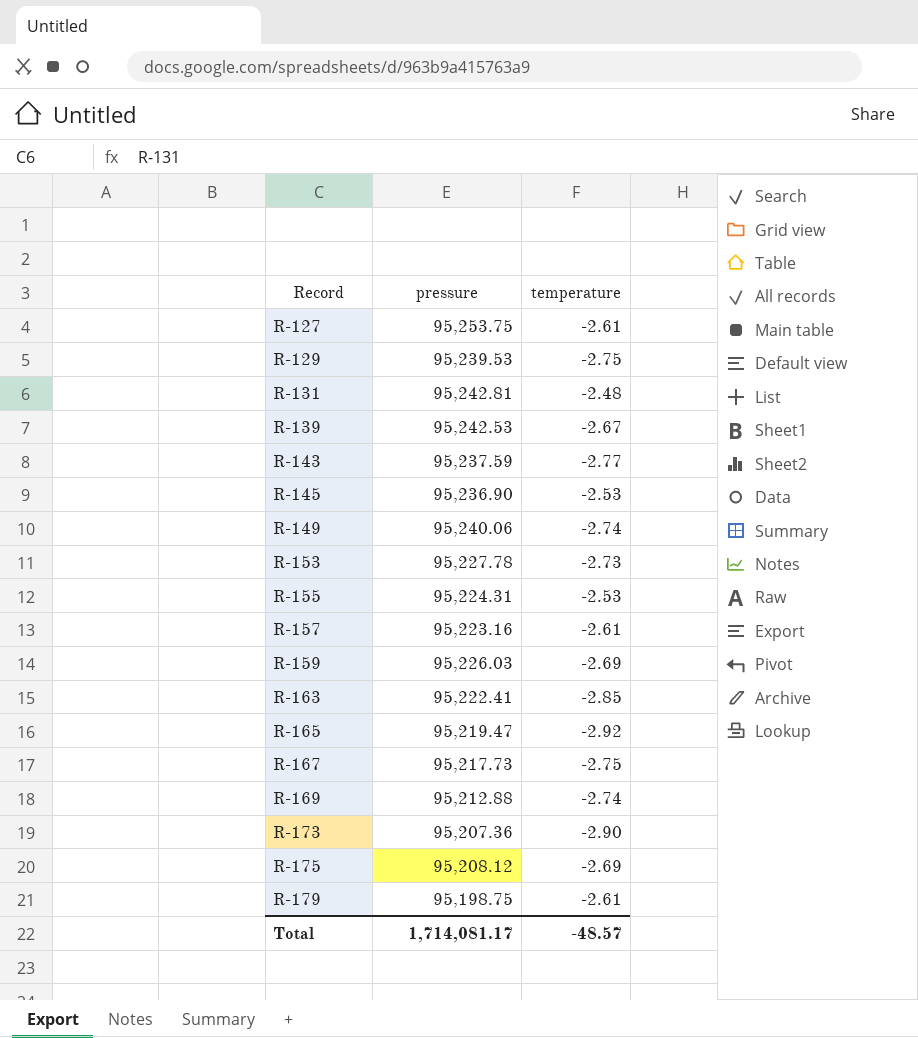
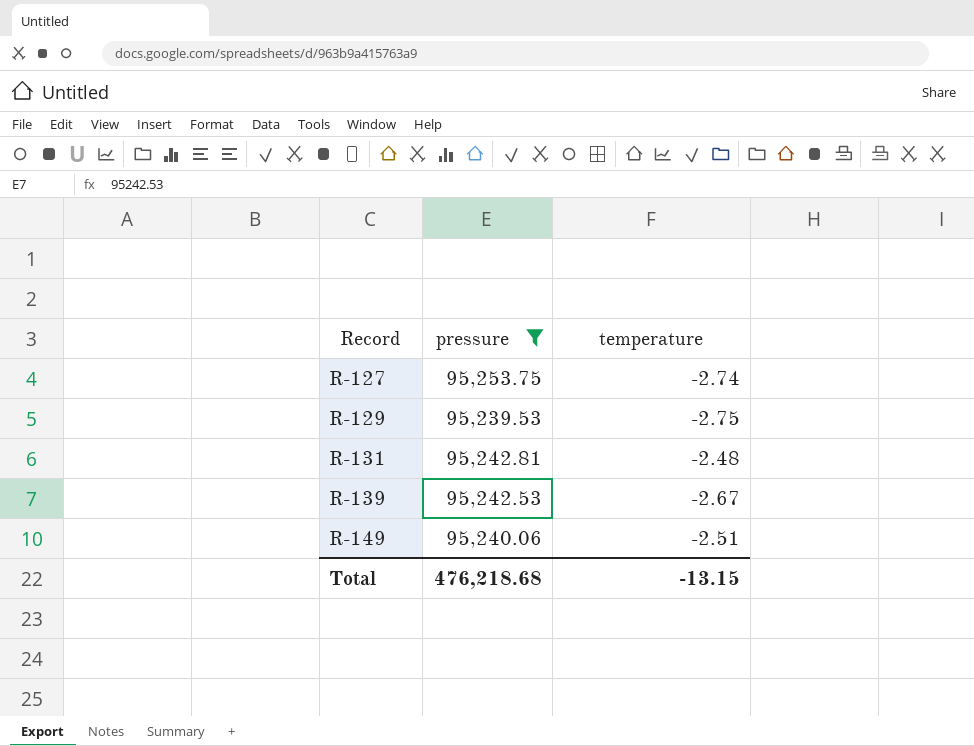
filter: none -> pressure >= 95,239.53
R-127 | temperature: -2.61 -> -2.74
R-149 | temperature: -2.74 -> -2.51
Total | pressure: 1,714,081.17 -> 476,218.68
Total | temperature: -48.57 -> -13.15

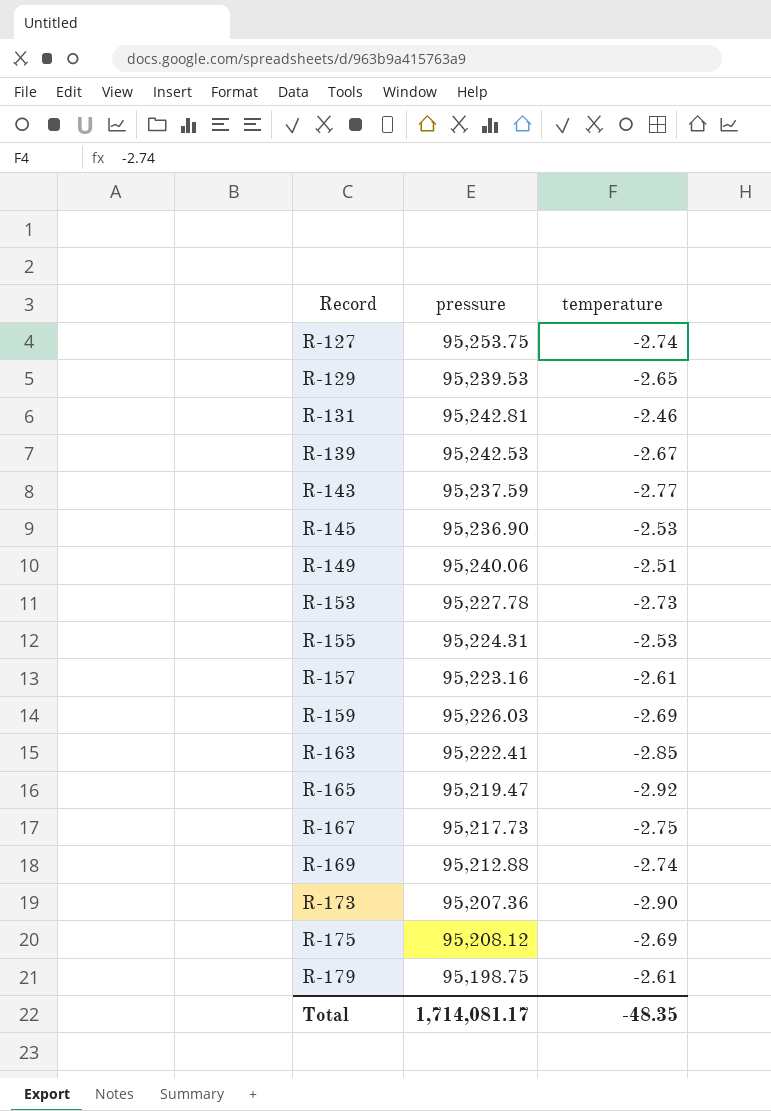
filter: pressure >= 95,239.53 -> none
R-129 | temperature: -2.75 -> -2.65
R-131 | temperature: -2.48 -> -2.46
Total | pressure: 476,218.68 -> 1,714,081.17
Total | temperature: -13.15 -> -48.35

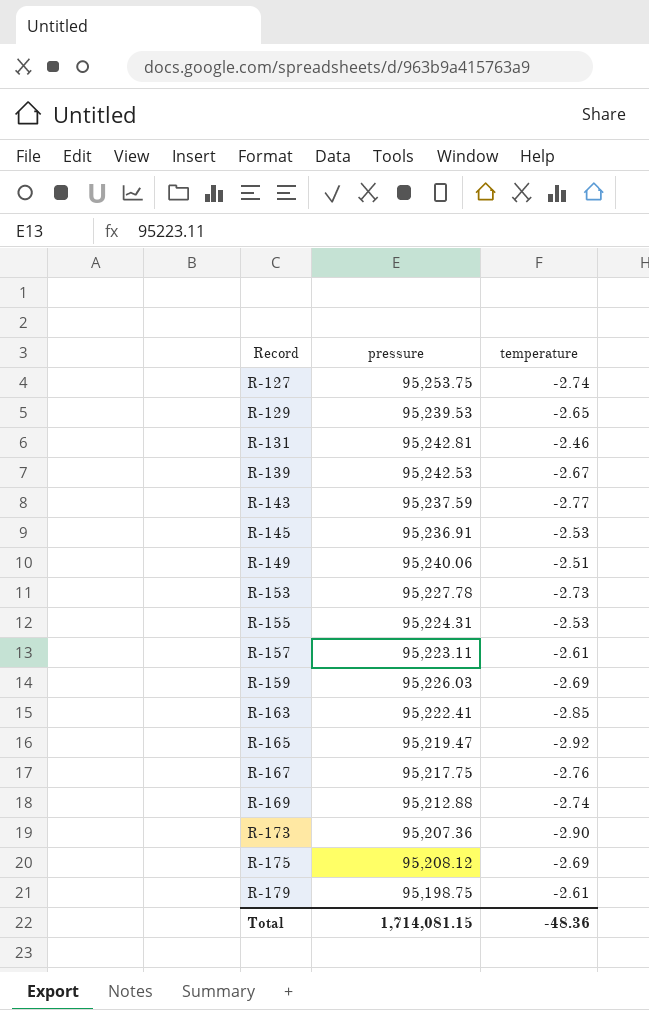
R-145 | pressure: 95,236.90 -> 95,236.91
R-157 | pressure: 95,223.16 -> 95,223.11
R-167 | pressure: 95,217.73 -> 95,217.75
R-167 | temperature: -2.75 -> -2.76
Total | pressure: 1,714,081.17 -> 1,714,081.15
Total | temperature: -48.35 -> -48.36

